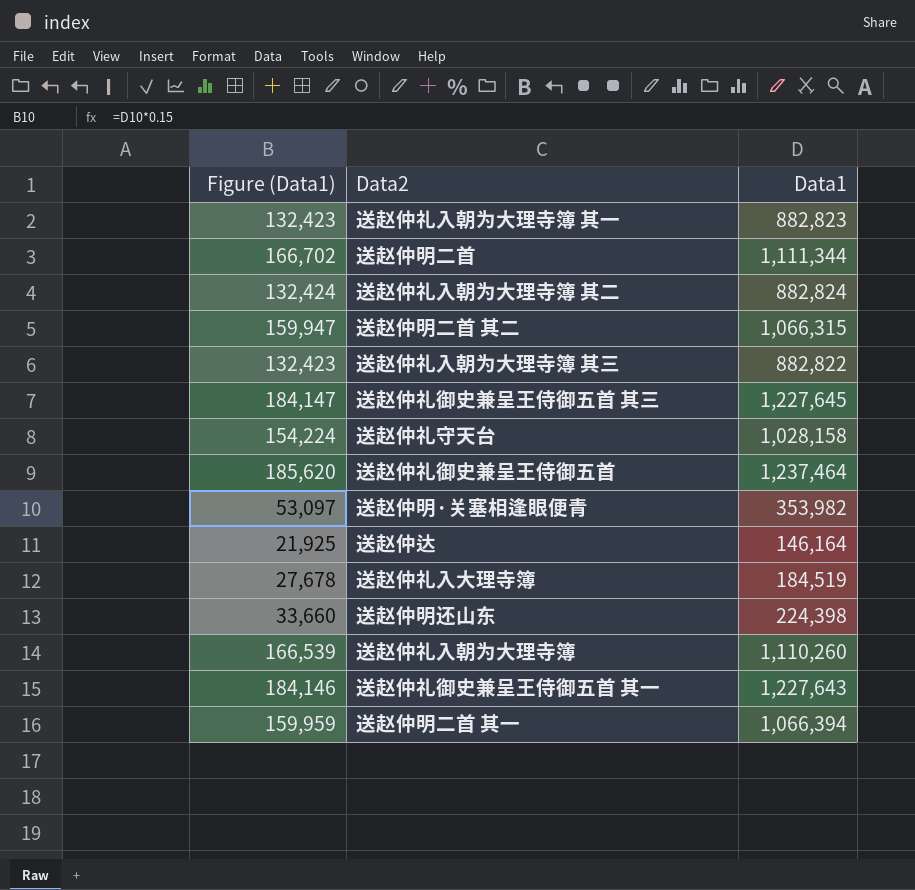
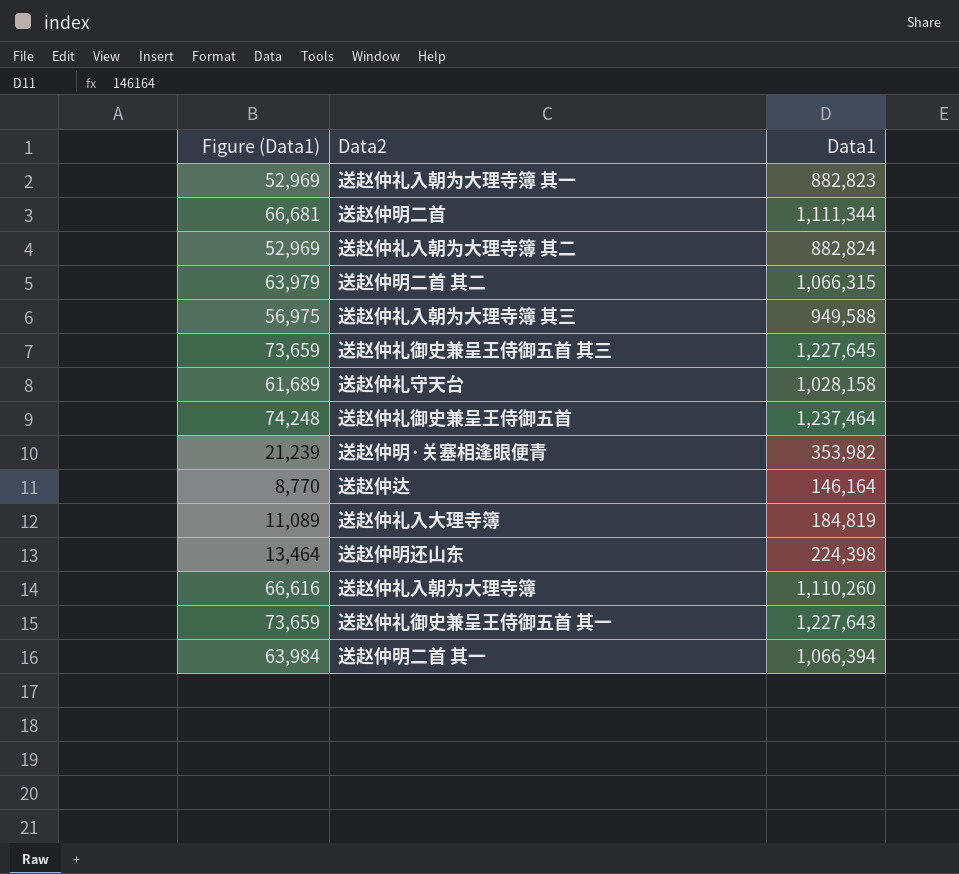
column Figure (Data1) | formula: [Data1] * 0.15 -> [Data1] * 0.06
送赵仲礼入朝为大理寺簿 其三 | Data1: 882,822 -> 949,588
送赵仲礼入大理寺簿 | Data1: 184,519 -> 184,819

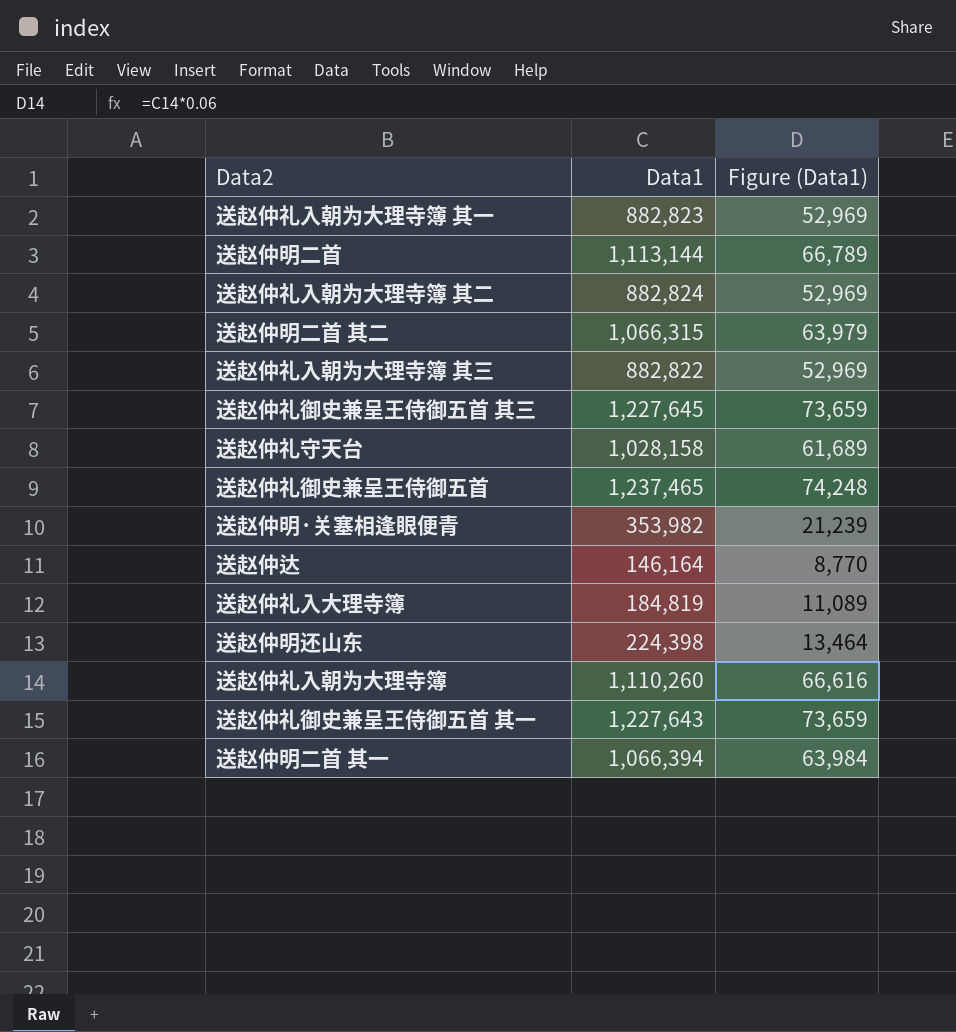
column Figure (Data1) | position: 1 -> 3
送赵仲明二首 | Data1: 1,111,344 -> 1,113,144
送赵仲明二首 | Figure (Data1): 66,681 -> 66,789
送赵仲礼入朝为大理寺簿 其三 | Data1: 949,588 -> 882,822
送赵仲礼入朝为大理寺簿 其三 | Figure (Data1): 56,975 -> 52,969
送赵仲礼御史兼呈王侍御五首 | Data1: 1,237,464 -> 1,237,465

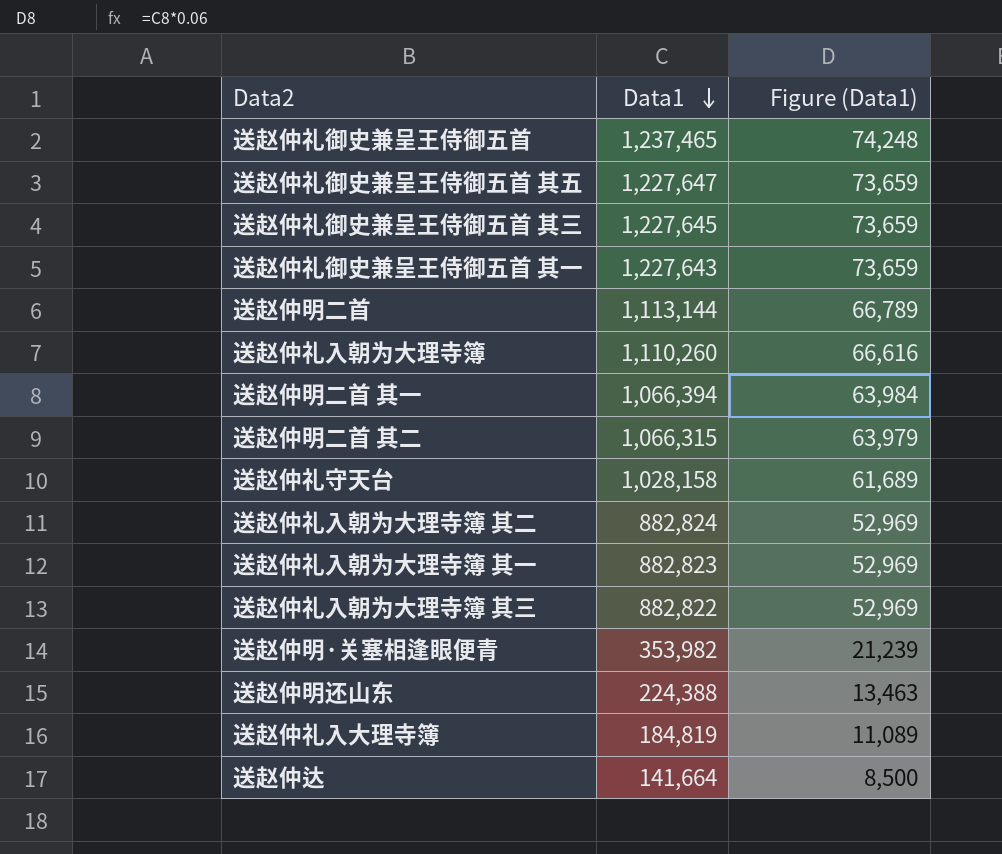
row order: none -> Data1 descending
row 送赵仲礼御史兼呈王侍御五首 其五: none -> 1,227,647 | 73,659
送赵仲明还山东 | Data1: 224,398 -> 224,388
送赵仲明还山东 | Figure (Data1): 13,464 -> 13,463
送赵仲达 | Data1: 146,164 -> 141,664
送赵仲达 | Figure (Data1): 8,770 -> 8,500

